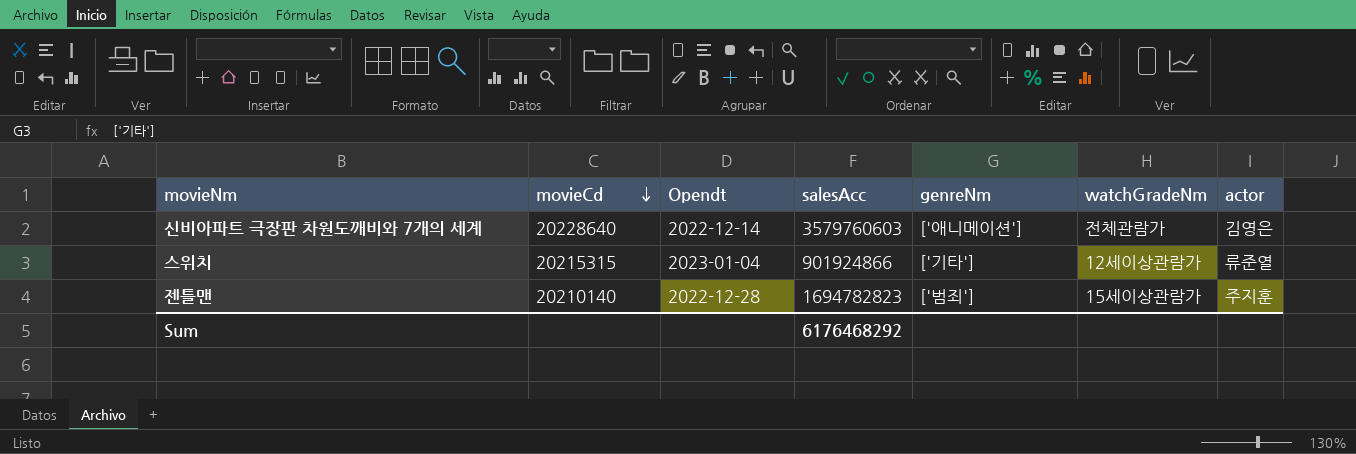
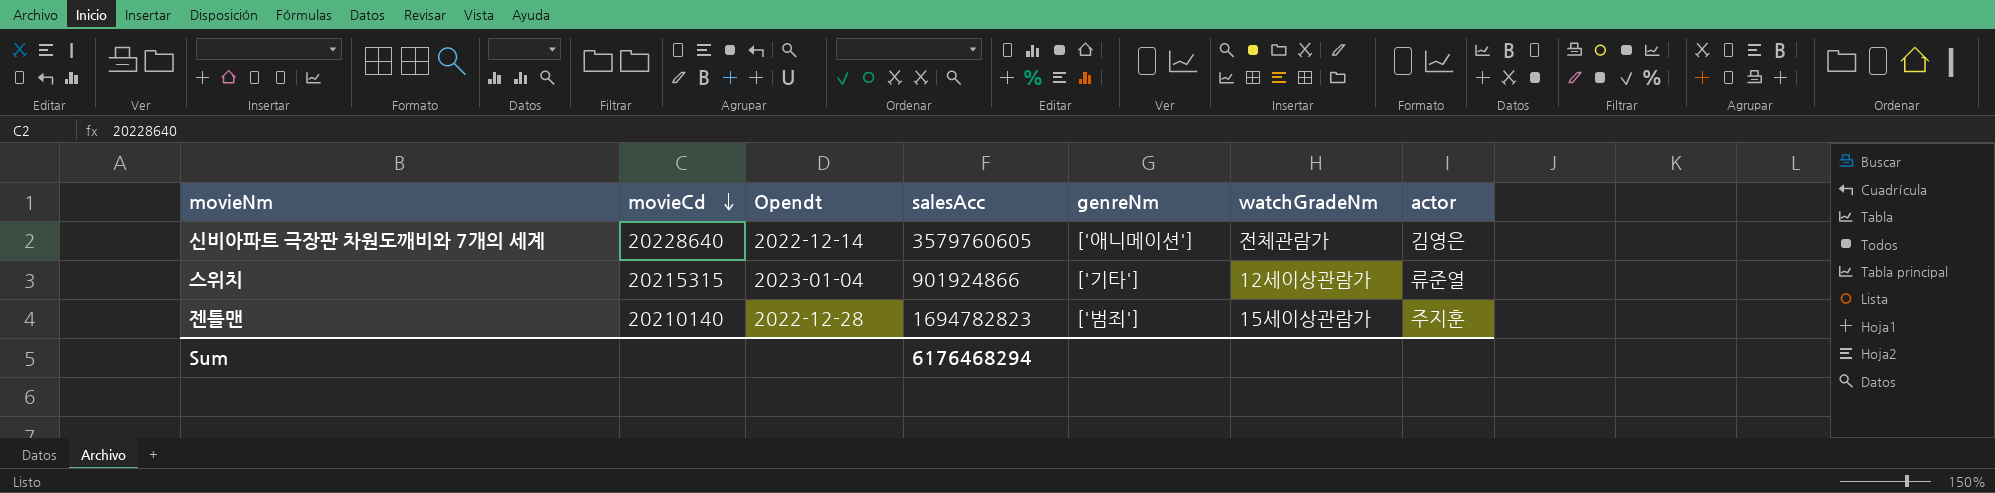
신비아파트 극장판 차원도깨비와 7개의 세계 | salesAcc: 3579760603 -> 3579760605
Sum | salesAcc: 6176468292 -> 6176468294

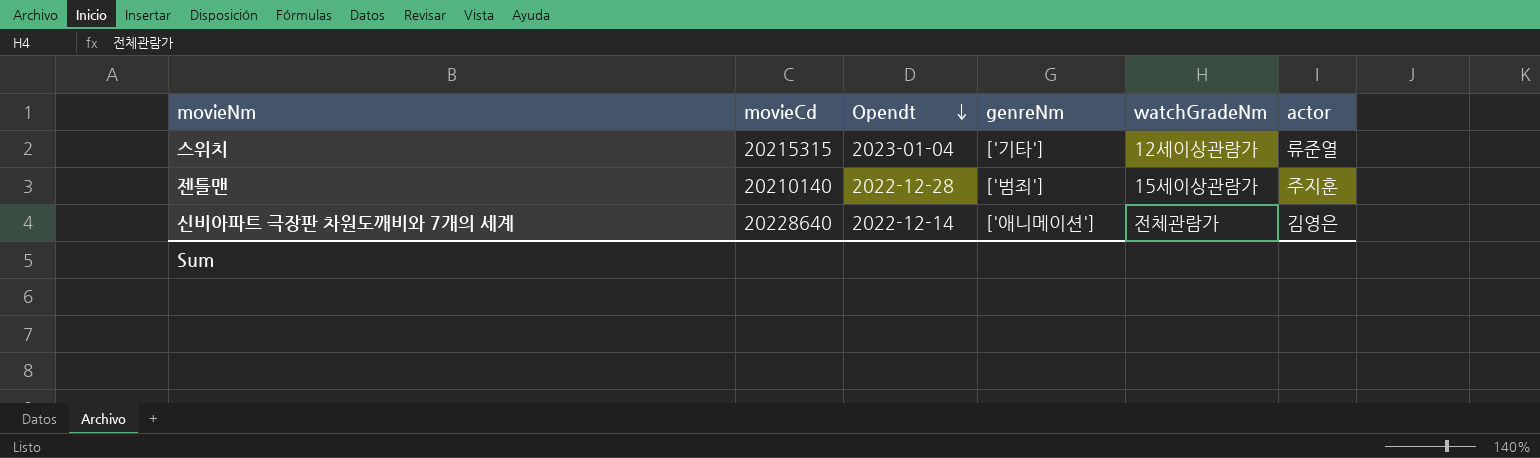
row order: movieCd descending -> Opendt descending
column salesAcc | position: 4 -> none

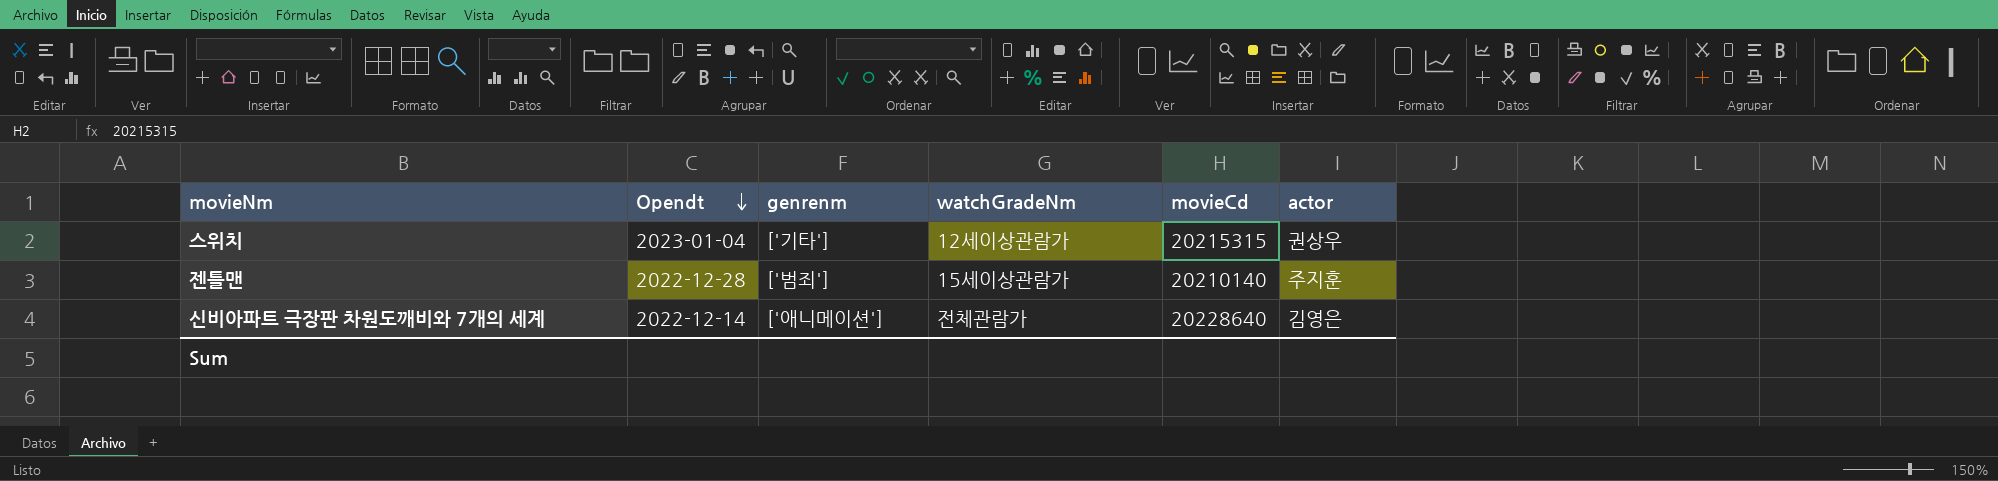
column name: genreNm -> genrenm
column movieCd | position: 2 -> 5
스위치 | actor: 류준열 -> 권상우

